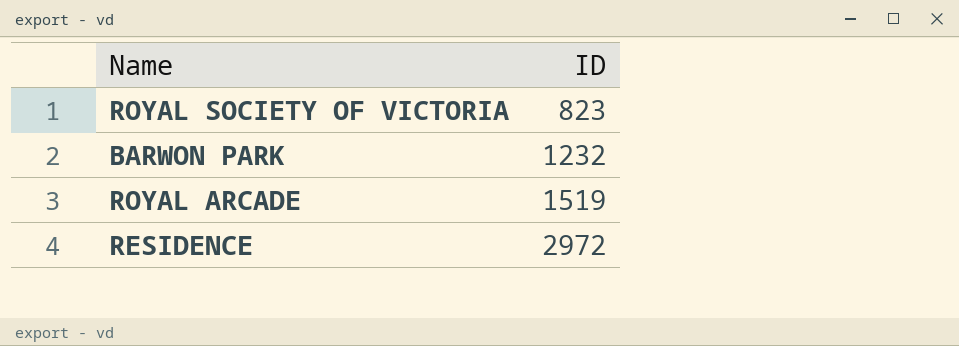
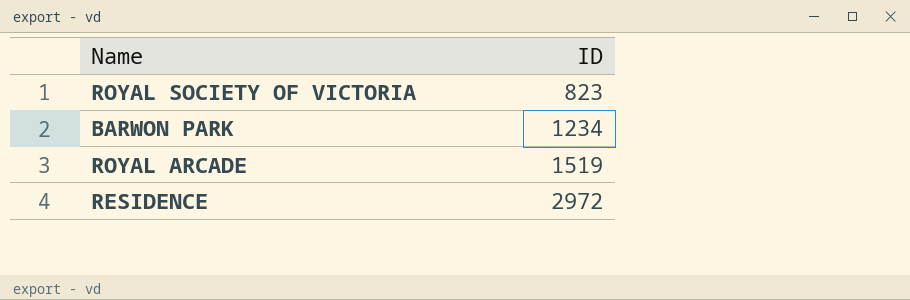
BARWON PARK | ID: 1232 -> 1234

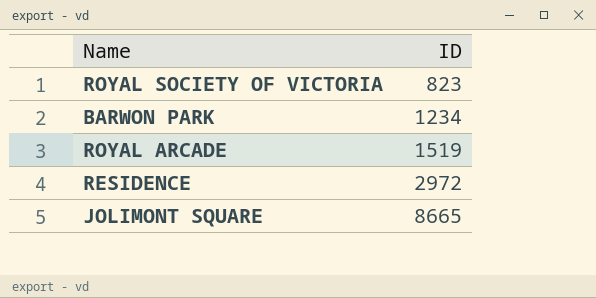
row JOLIMONT SQUARE: none -> 8665

